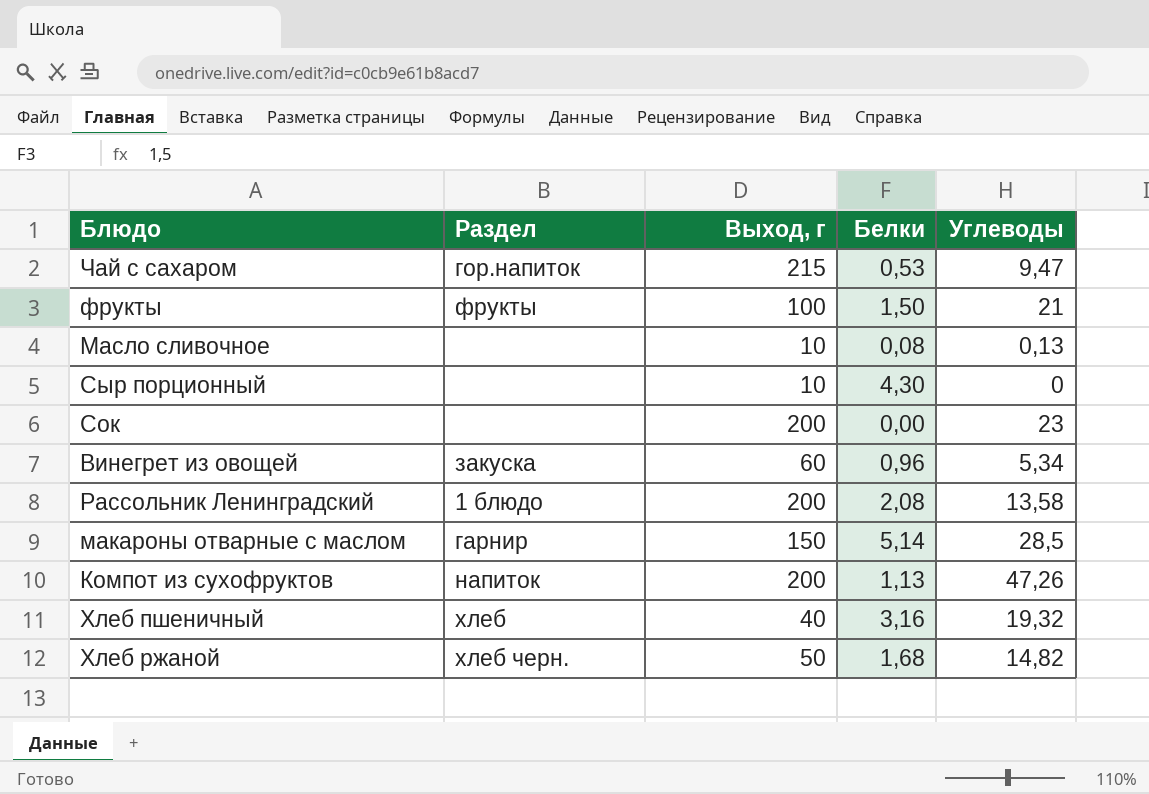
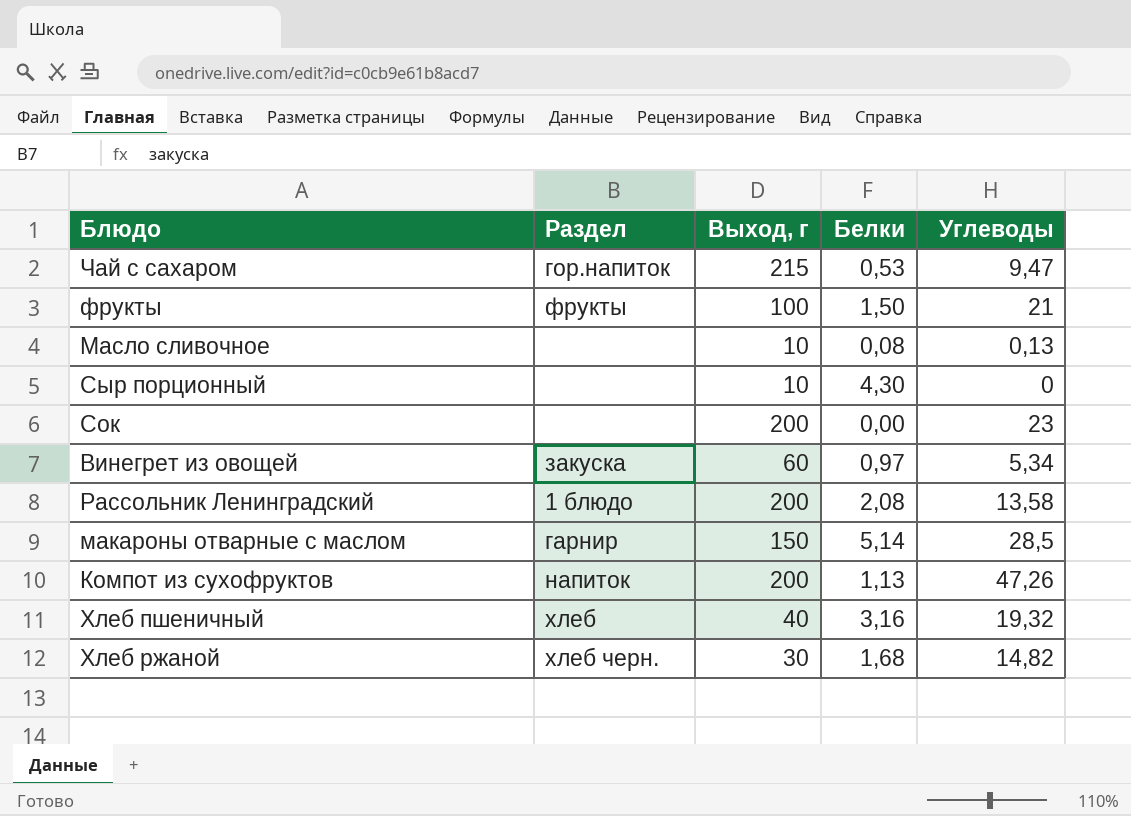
Винегрет из овощей | Белки: 0,96 -> 0,97
Хлеб ржаной | Выход, г: 50 -> 30

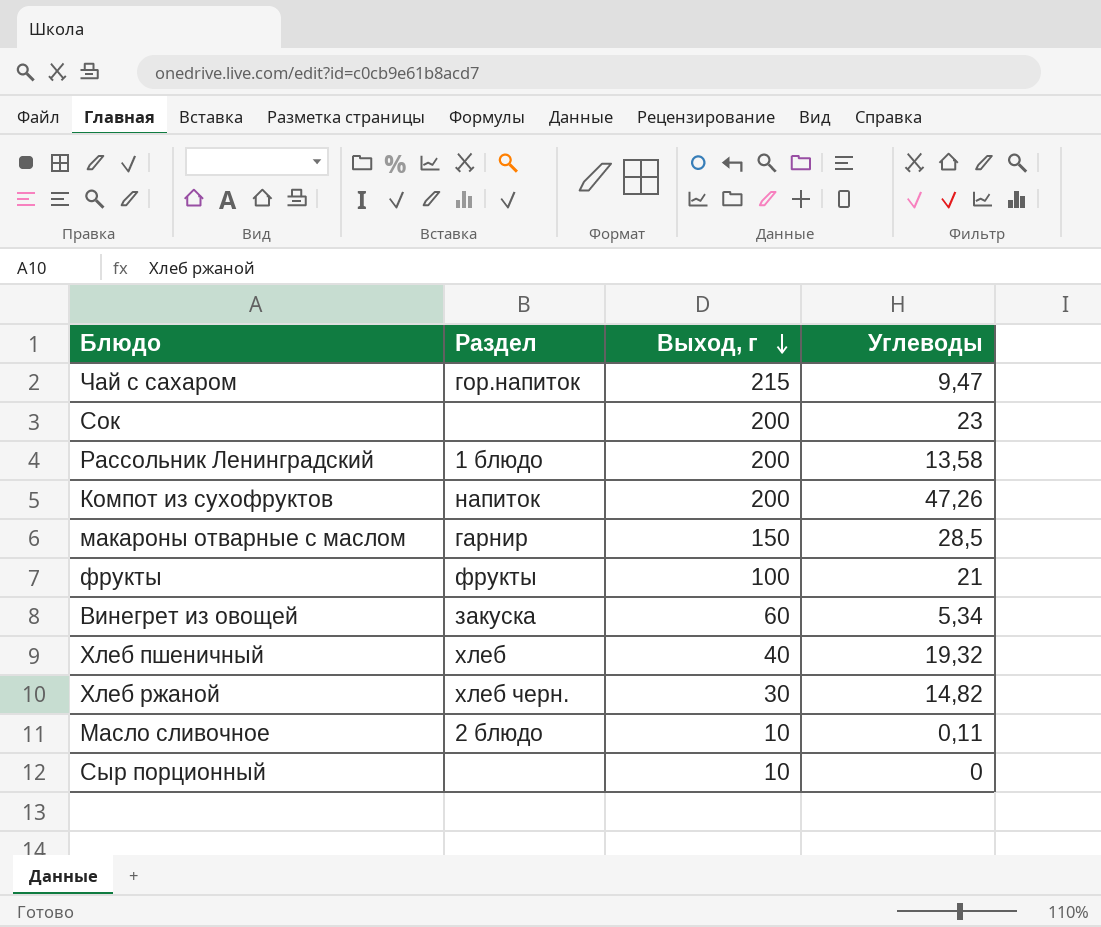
row order: none -> Выход, г descending
column Белки | position: 4 -> none
Масло сливочное | Раздел: none -> 2 блюдо
Масло сливочное | Углеводы: 0,13 -> 0,11

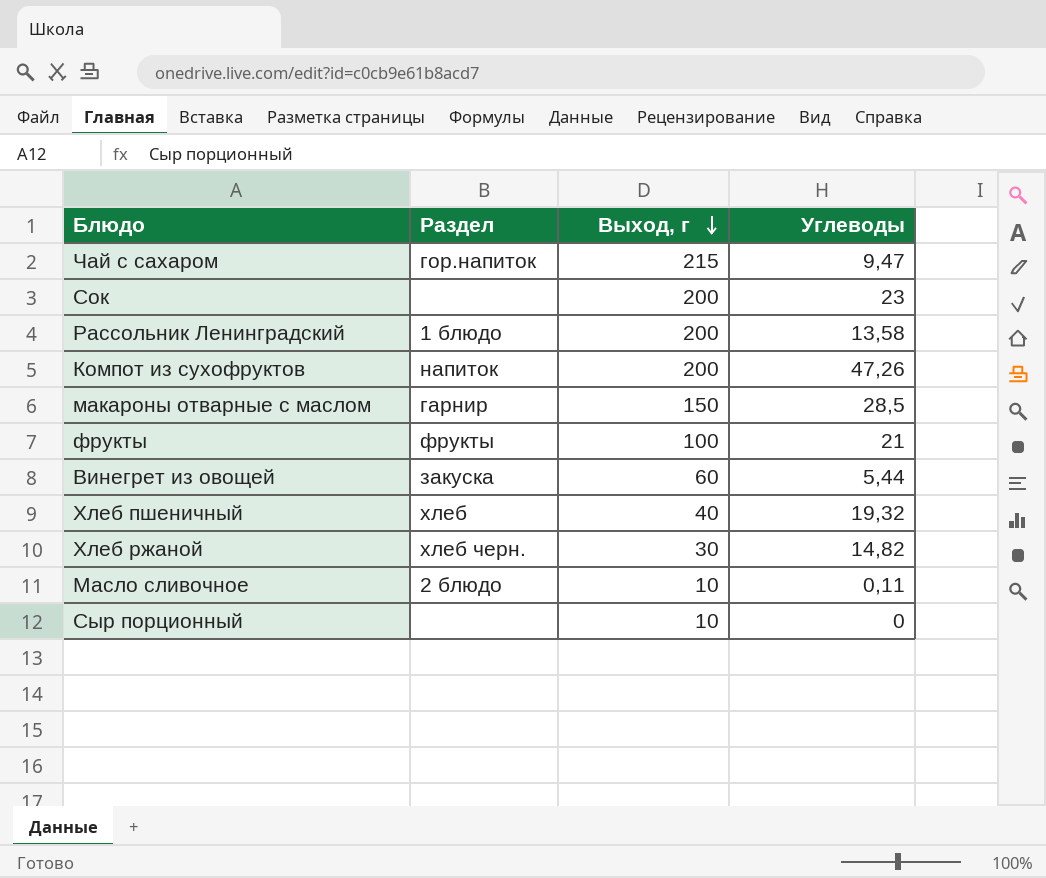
Винегрет из овощей | Углеводы: 5,34 -> 5,44

